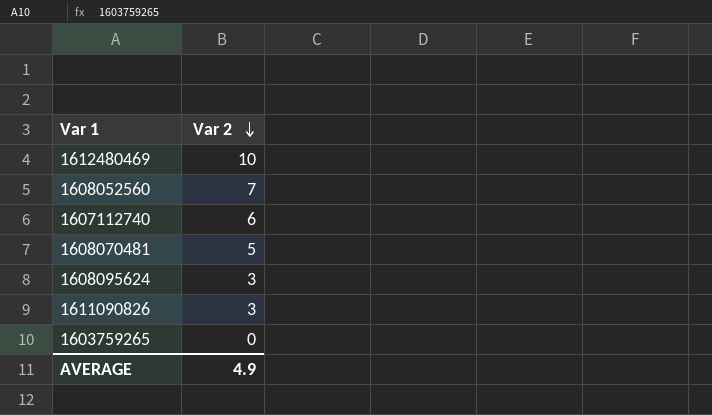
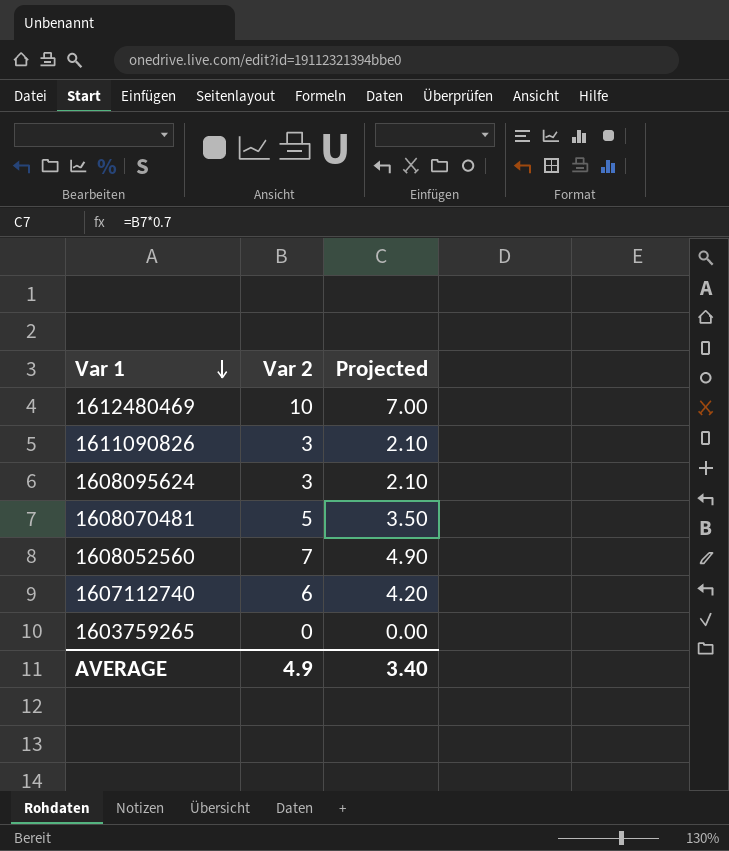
row order: Var 2 descending -> Var 1 descending
column Projected | formula: none -> [Var 2] * 0.7

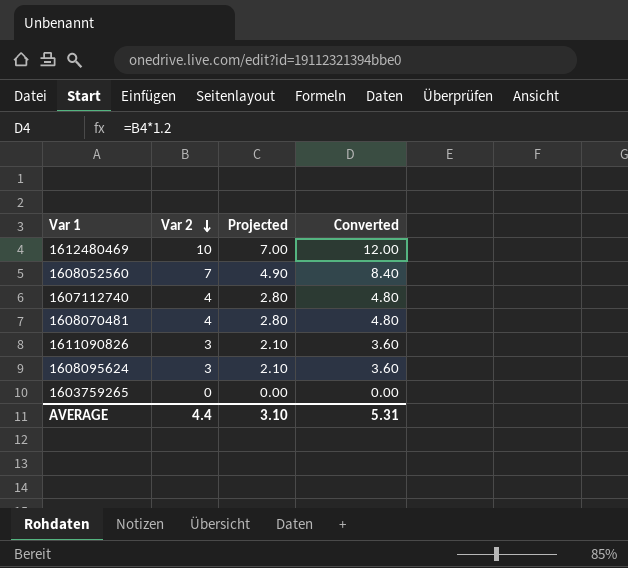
row order: Var 1 descending -> Var 2 descending
column Converted | formula: none -> [Var 2] * 1.2
1607112740 | Var 2: 6 -> 4
1607112740 | Projected: 4.20 -> 2.80
1608070481 | Var 2: 5 -> 4
1608070481 | Projected: 3.50 -> 2.80
AVERAGE | Var 2: 4.9 -> 4.4
AVERAGE | Projected: 3.40 -> 3.10

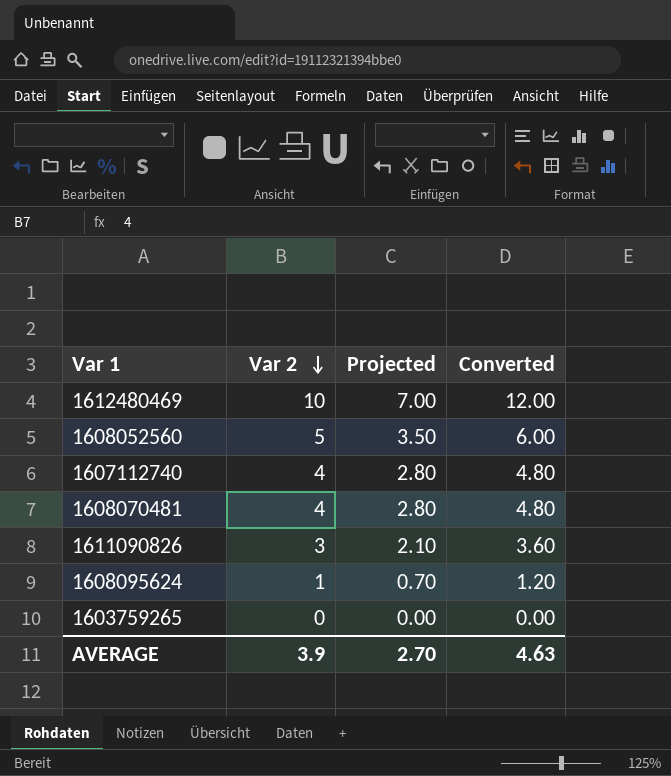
1608052560 | Var 2: 7 -> 5
1608052560 | Projected: 4.90 -> 3.50
1608052560 | Converted: 8.40 -> 6.00
1608095624 | Var 2: 3 -> 1
1608095624 | Projected: 2.10 -> 0.70
1608095624 | Converted: 3.60 -> 1.20
AVERAGE | Var 2: 4.4 -> 3.9
AVERAGE | Projected: 3.10 -> 2.70
AVERAGE | Converted: 5.31 -> 4.63

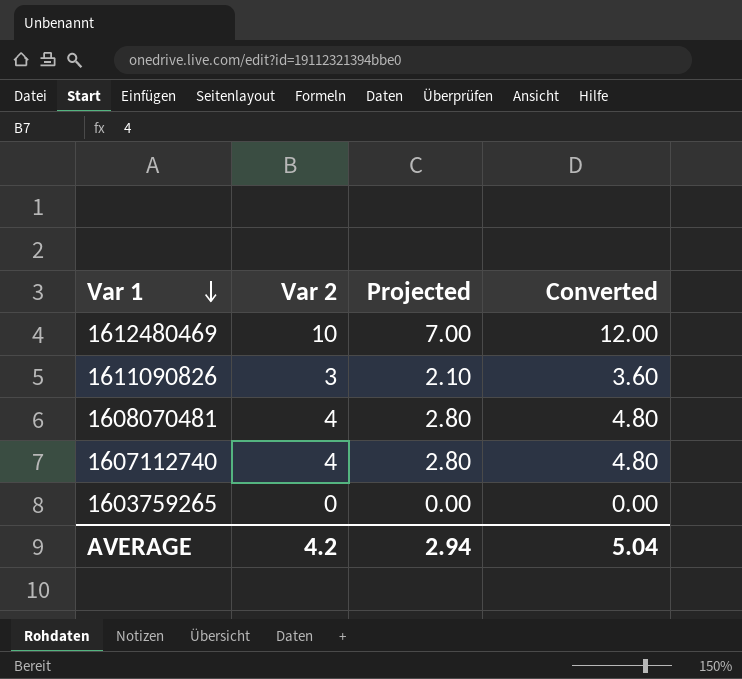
row order: Var 2 descending -> Var 1 descending
row 1608052560: 5 | 3.50 | 6.00 -> none
row 1608095624: 1 | 0.70 | 1.20 -> none
AVERAGE | Var 2: 3.9 -> 4.2
AVERAGE | Projected: 2.70 -> 2.94
AVERAGE | Converted: 4.63 -> 5.04

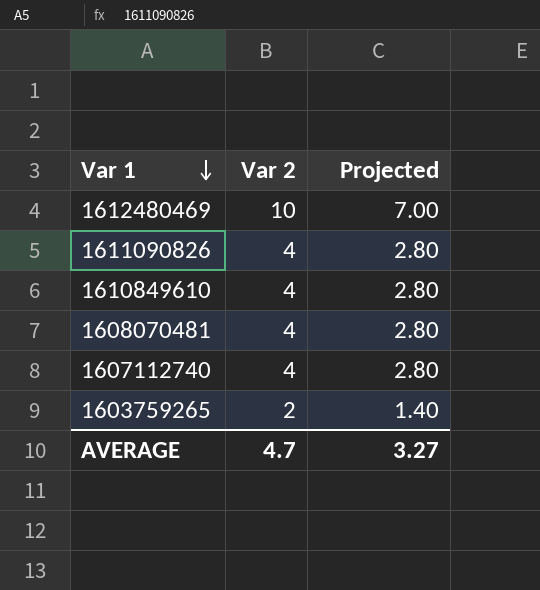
column Converted | formula: [Var 2] * 1.2 -> none
1611090826 | Var 2: 3 -> 4
1611090826 | Projected: 2.10 -> 2.80
row 1610849610: none -> 4 | 2.80
1603759265 | Var 2: 0 -> 2
1603759265 | Projected: 0.00 -> 1.40
AVERAGE | Var 2: 4.2 -> 4.7
AVERAGE | Projected: 2.94 -> 3.27

